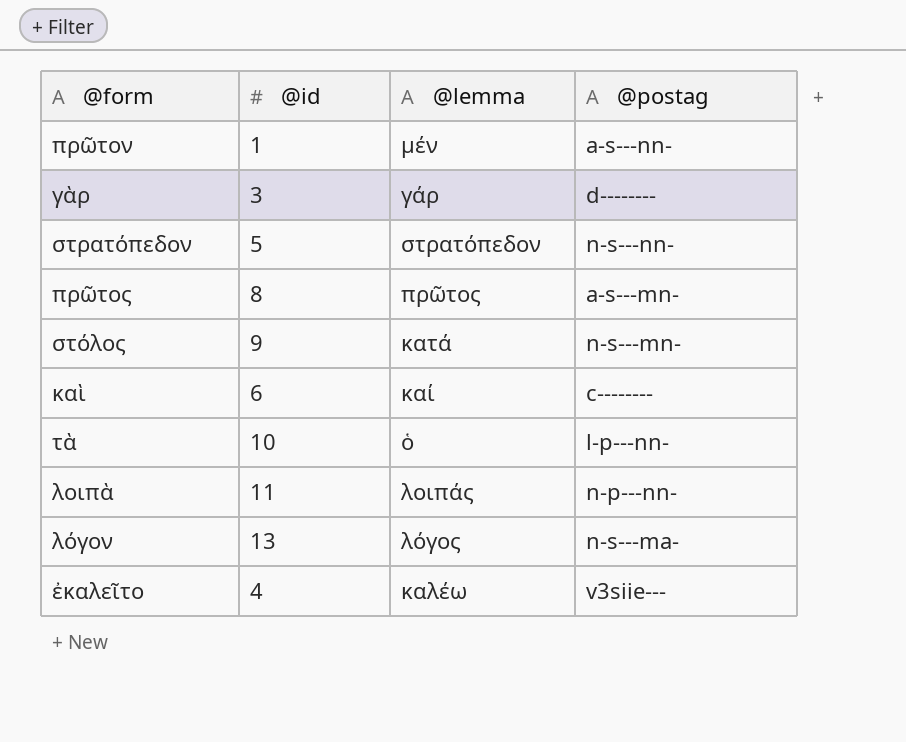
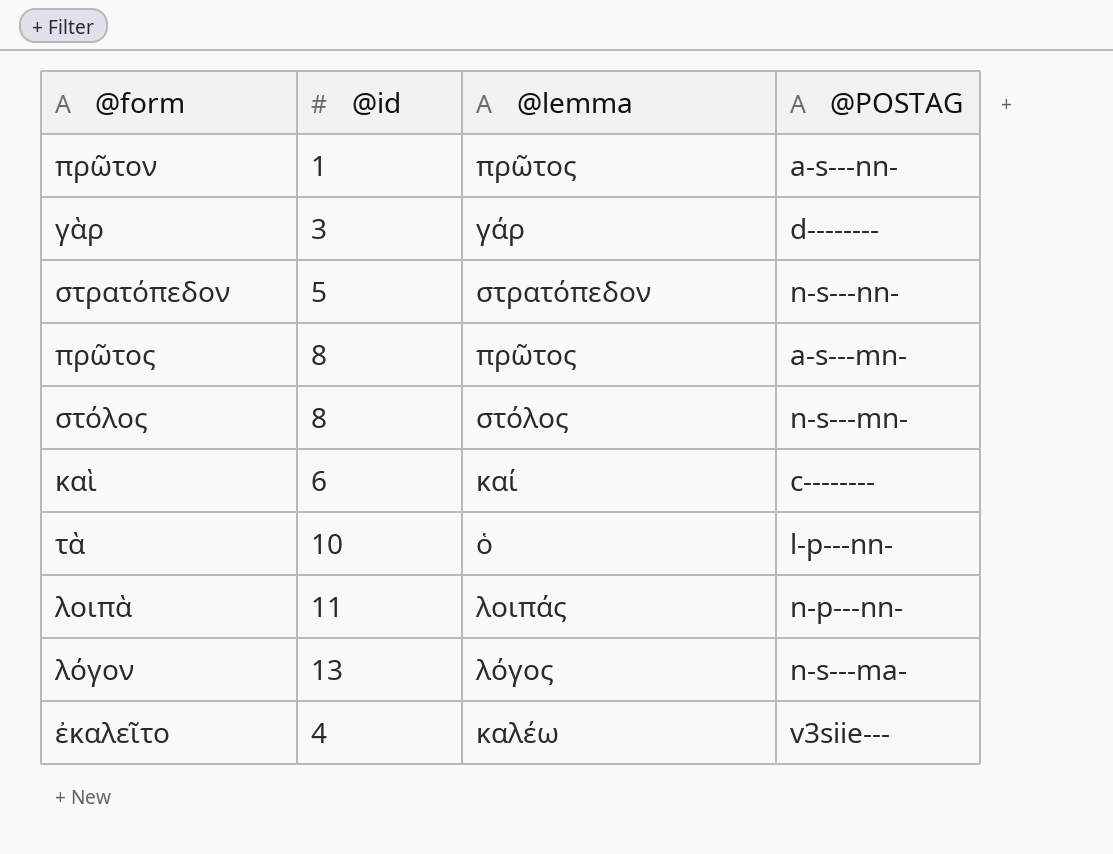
column name: @postag -> @POSTAG
πρῶτον | @lemma: μέν -> πρῶτος
στόλος | @id: 9 -> 8
στόλος | @lemma: κατά -> στόλος

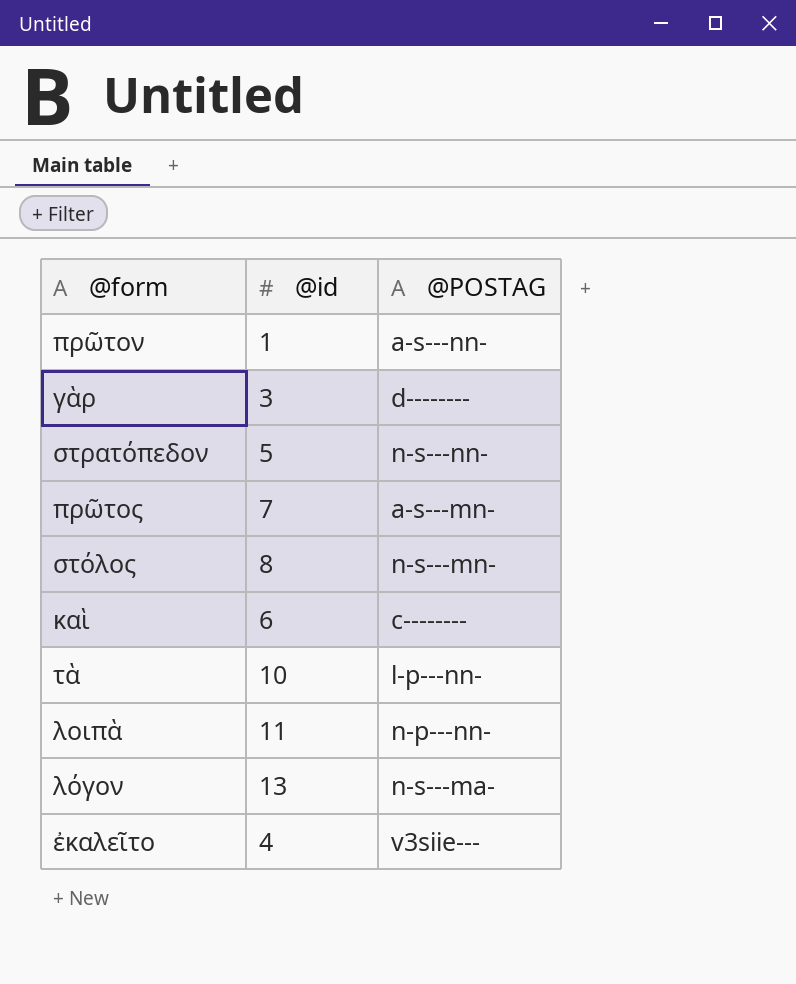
column @lemma | position: 3 -> none
πρῶτος | @id: 8 -> 7

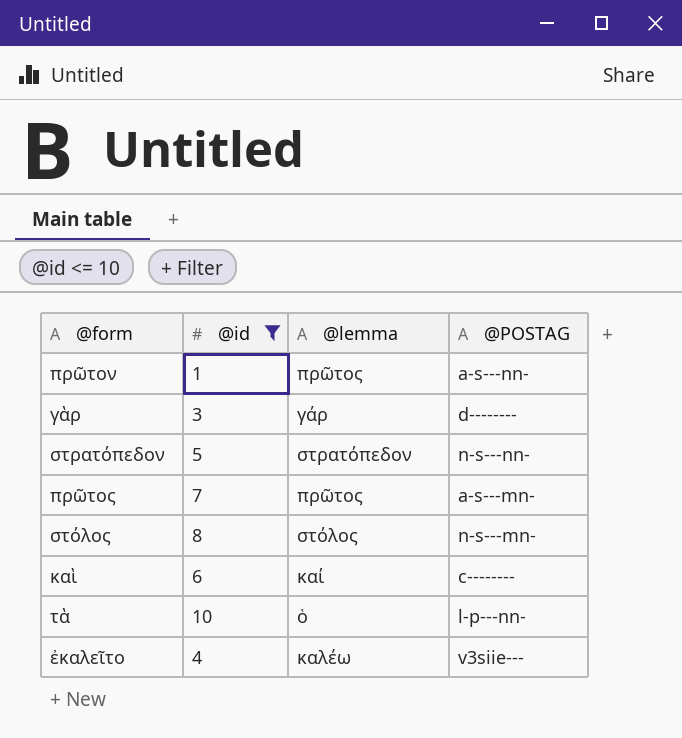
filter: none -> @id <= 10
column @lemma | position: none -> 3

